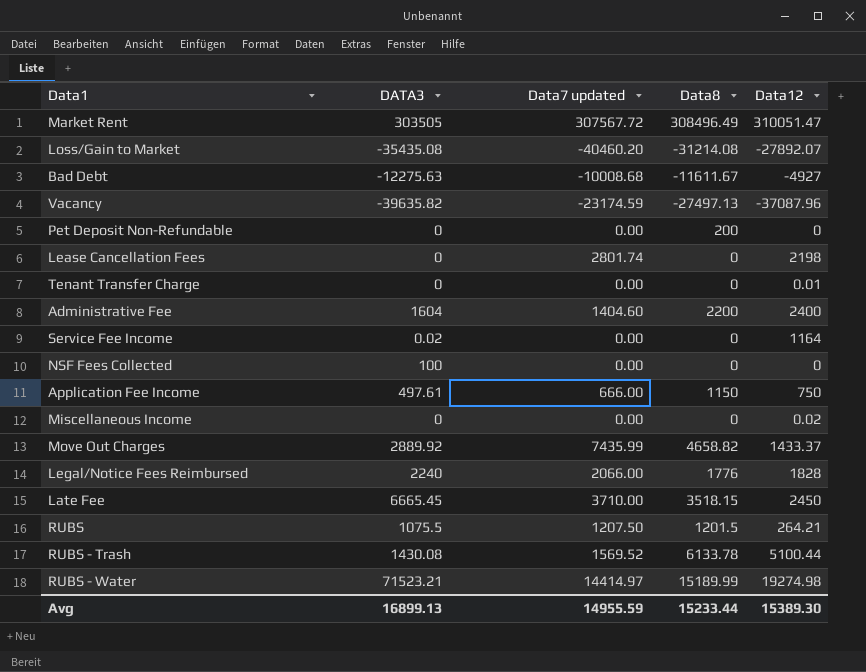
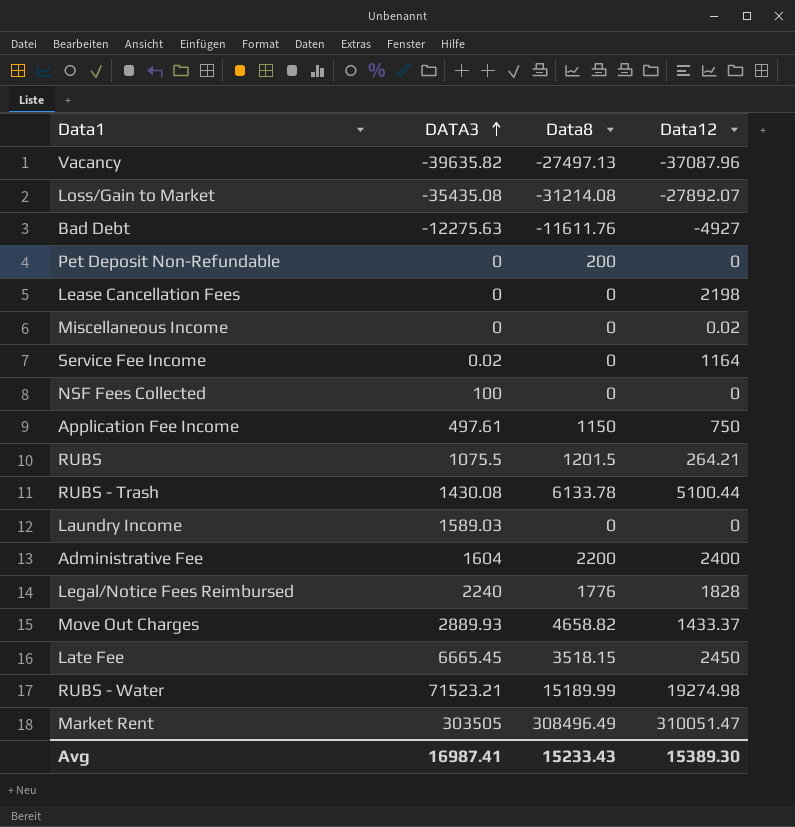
row order: none -> DATA3 ascending
column Data7 updated | position: 3 -> none
row Tenant Transfer Charge: 0 | 0.00 | 0 | 0.01 -> none
Bad Debt | Data8: -11611.67 -> -11611.76
row Laundry Income: none -> 1589.03 | 0 | 0
Move Out Charges | DATA3: 2889.92 -> 2889.93
Avg | DATA3: 16899.13 -> 16987.41
Avg | Data8: 15233.44 -> 15233.43

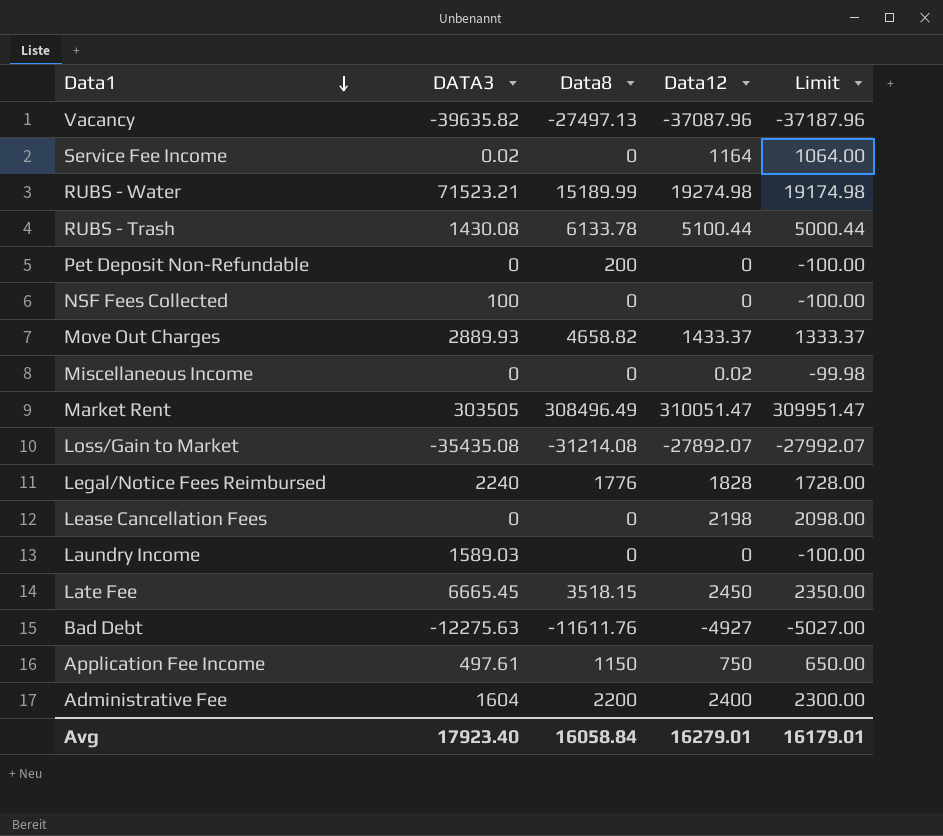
row order: DATA3 ascending -> Data1 descending
column Limit | formula: none -> [Data12] - 100
row RUBS: 1075.5 | 1201.5 | 264.21 -> none
Avg | DATA3: 16987.41 -> 17923.40
Avg | Data8: 15233.43 -> 16058.84
Avg | Data12: 15389.30 -> 16279.01

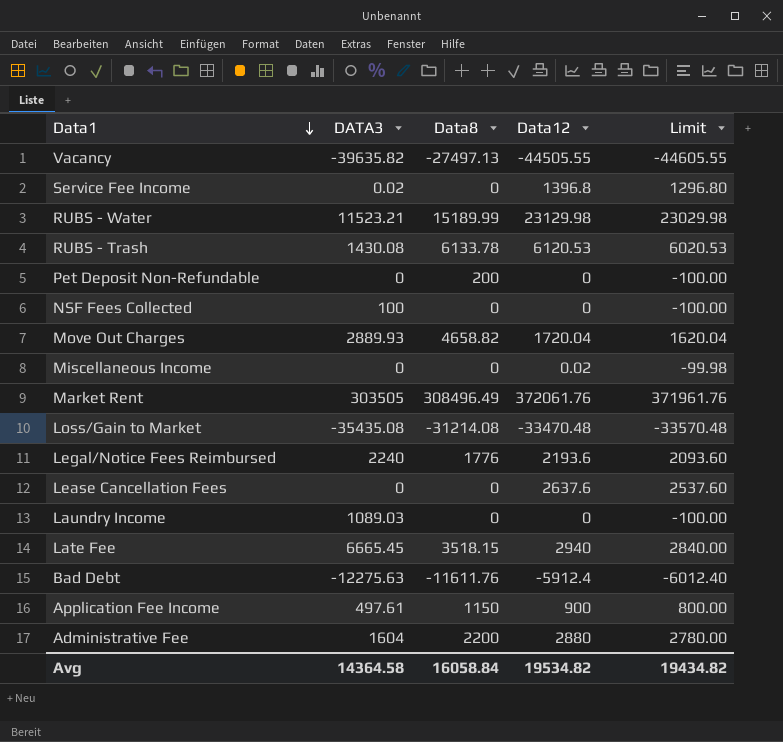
Vacancy | Data12: -37087.96 -> -44505.55
Vacancy | Limit: -37187.96 -> -44605.55
Service Fee Income | Data12: 1164 -> 1396.8
Service Fee Income | Limit: 1064.00 -> 1296.80
RUBS - Water | DATA3: 71523.21 -> 11523.21
RUBS - Water | Data12: 19274.98 -> 23129.98
RUBS - Water | Limit: 19174.98 -> 23029.98
RUBS - Trash | Data12: 5100.44 -> 6120.53
RUBS - Trash | Limit: 5000.44 -> 6020.53
Move Out Charges | Data12: 1433.37 -> 1720.04
Move Out Charges | Limit: 1333.37 -> 1620.04
Market Rent | Data12: 310051.47 -> 372061.76
Market Rent | Limit: 309951.47 -> 371961.76
Loss/Gain to Market | Data12: -27892.07 -> -33470.48
Loss/Gain to Market | Limit: -27992.07 -> -33570.48
Legal/Notice Fees Reimbursed | Data12: 1828 -> 2193.6
Legal/Notice Fees Reimbursed | Limit: 1728.00 -> 2093.60
Lease Cancellation Fees | Data12: 2198 -> 2637.6
Lease Cancellation Fees | Limit: 2098.00 -> 2537.60
Laundry Income | DATA3: 1589.03 -> 1089.03
Late Fee | Data12: 2450 -> 2940
Late Fee | Limit: 2350.00 -> 2840.00
Bad Debt | Data12: -4927 -> -5912.4
Bad Debt | Limit: -5027.00 -> -6012.40
Application Fee Income | Data12: 750 -> 900
Application Fee Income | Limit: 650.00 -> 800.00
Administrative Fee | Data12: 2400 -> 2880
Administrative Fee | Limit: 2300.00 -> 2780.00
Avg | DATA3: 17923.40 -> 14364.58
Avg | Data12: 16279.01 -> 19534.82
Avg | Limit: 16179.01 -> 19434.82

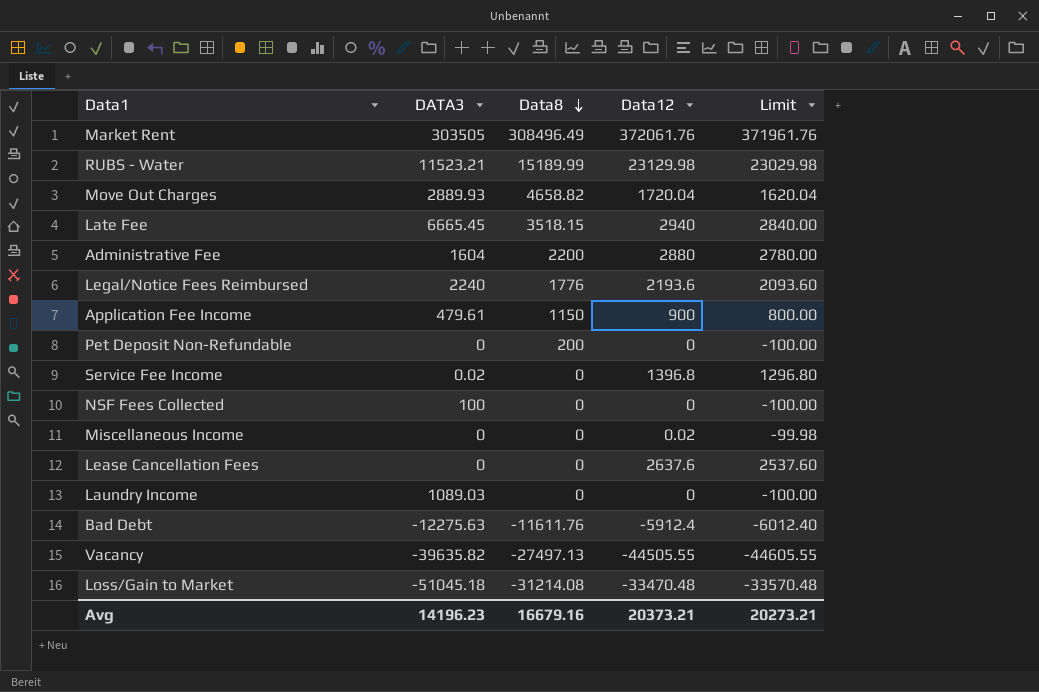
row order: Data1 descending -> Data8 descending
row RUBS - Trash: 1430.08 | 6133.78 | 6120.53 | 6020.53 -> none
Application Fee Income | DATA3: 497.61 -> 479.61
Loss/Gain to Market | DATA3: -35435.08 -> -51045.18
Avg | DATA3: 14364.58 -> 14196.23
Avg | Data8: 16058.84 -> 16679.16
Avg | Data12: 19534.82 -> 20373.21
Avg | Limit: 19434.82 -> 20273.21

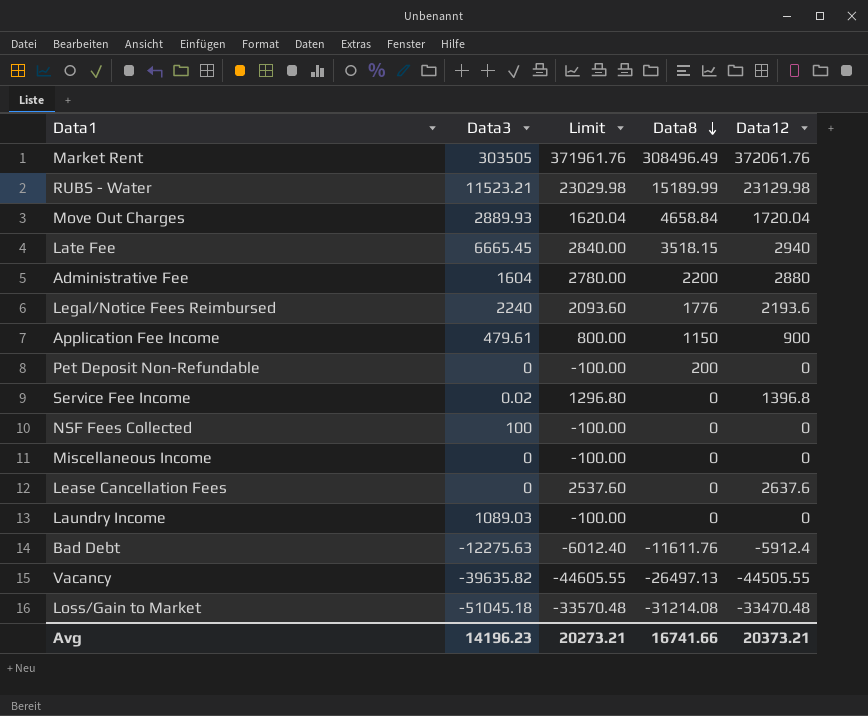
column name: DATA3 -> Data3
column Limit | position: 5 -> 3
Move Out Charges | Data8: 4658.82 -> 4658.84
Miscellaneous Income | Limit: -99.98 -> -100.00
Miscellaneous Income | Data12: 0.02 -> 0
Vacancy | Data8: -27497.13 -> -26497.13
Avg | Data8: 16679.16 -> 16741.66

